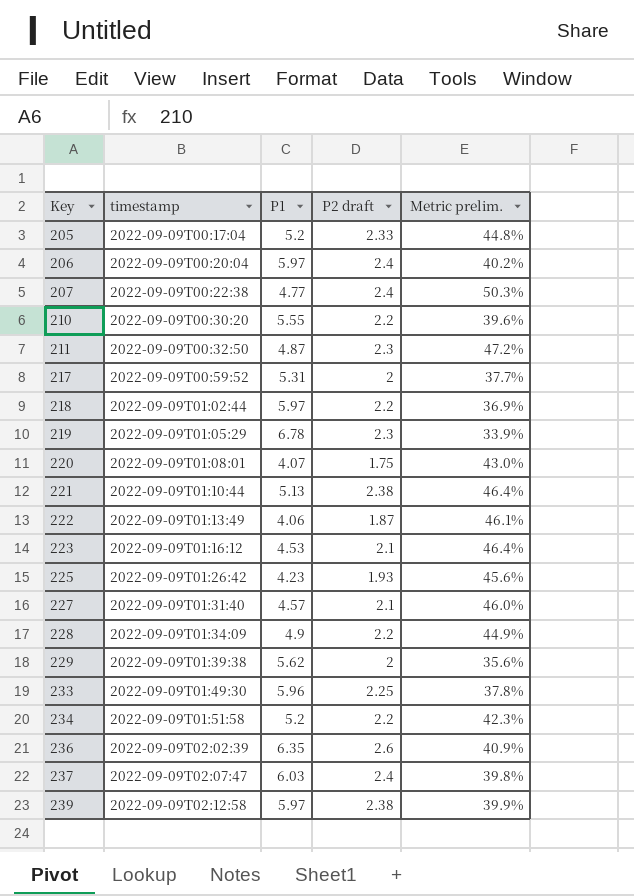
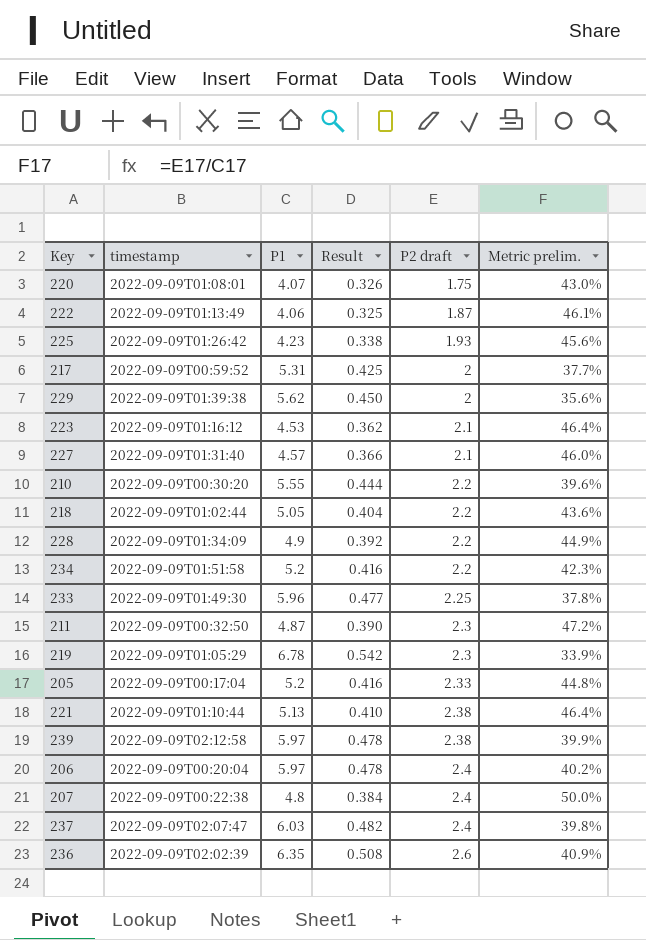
row order: Key ascending -> P2 draft ascending
column Result | formula: none -> [P1] * 0.08
218 | P1: 5.97 -> 5.05
218 | Metric prelim.: 36.9% -> 43.6%
207 | P1: 4.77 -> 4.8
207 | Metric prelim.: 50.3% -> 50.0%

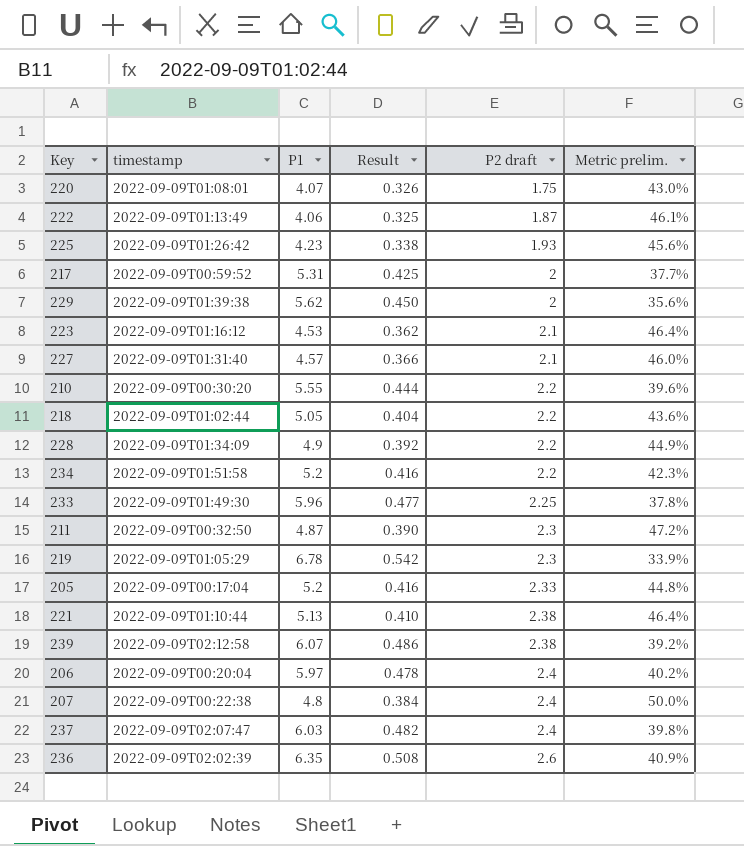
239 | P1: 5.97 -> 6.07
239 | Result: 0.478 -> 0.486
239 | Metric prelim.: 39.9% -> 39.2%

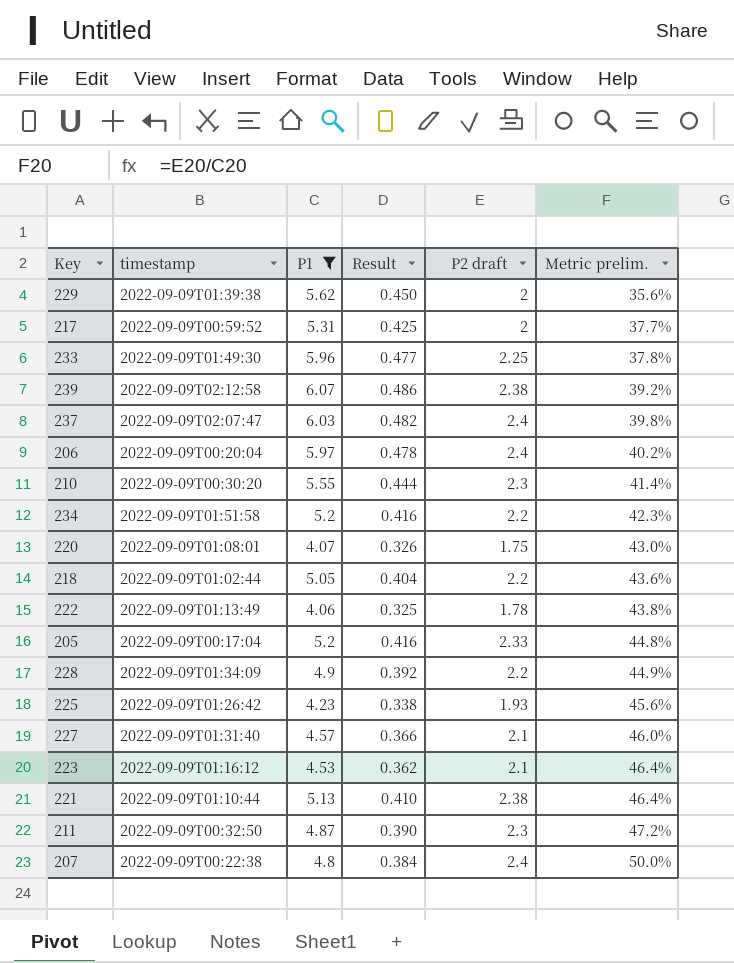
filter: none -> P1 <= 6.07
row order: P2 draft ascending -> Metric prelim. ascending
210 | P2 draft: 2.2 -> 2.3
210 | Metric prelim.: 39.6% -> 41.4%
222 | P2 draft: 1.87 -> 1.78
222 | Metric prelim.: 46.1% -> 43.8%

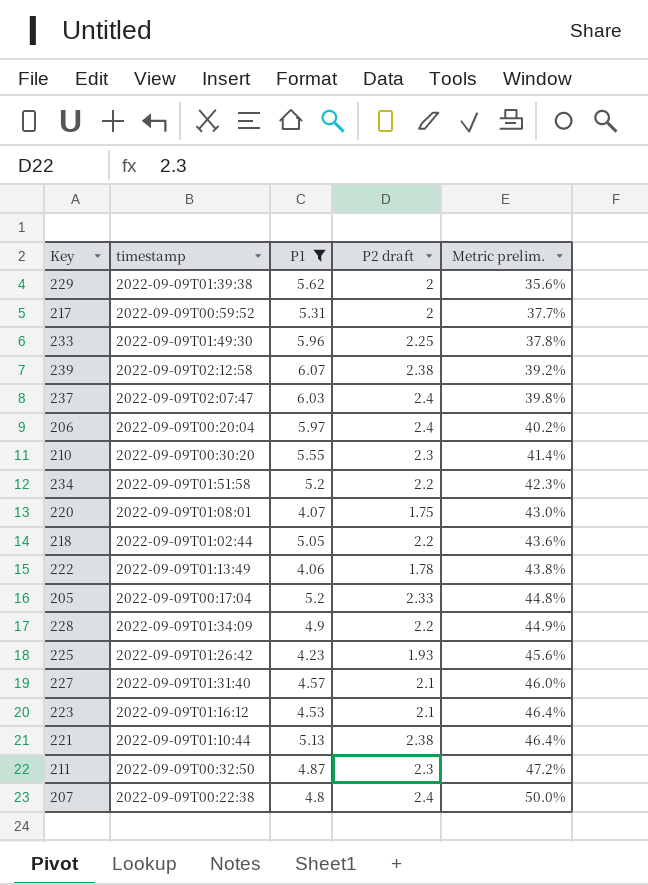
column Result | formula: [P1] * 0.08 -> none

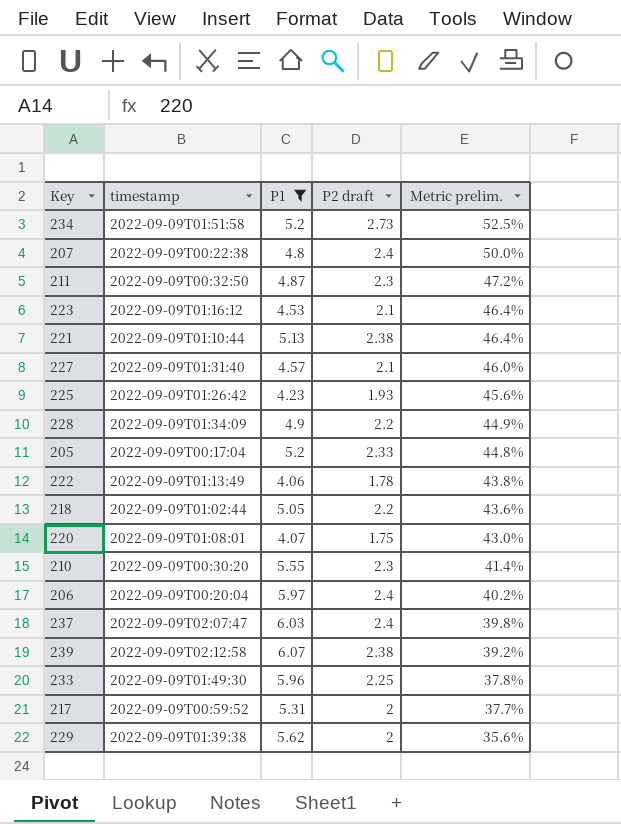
row order: Metric prelim. ascending -> Metric prelim. descending
234 | P2 draft: 2.2 -> 2.73
234 | Metric prelim.: 42.3% -> 52.5%

